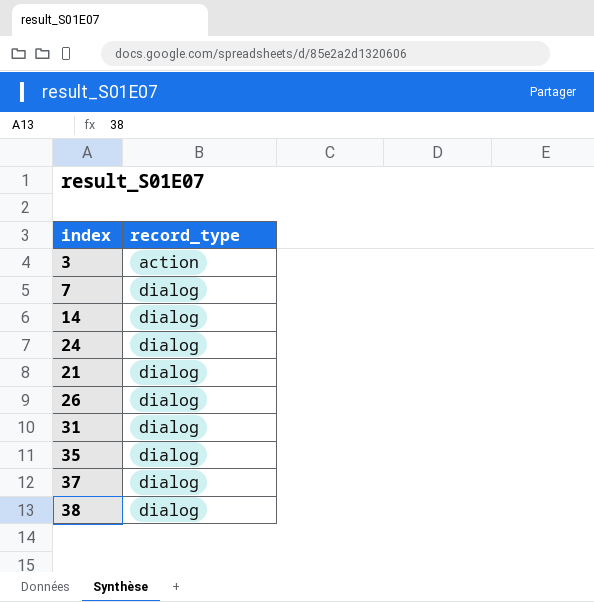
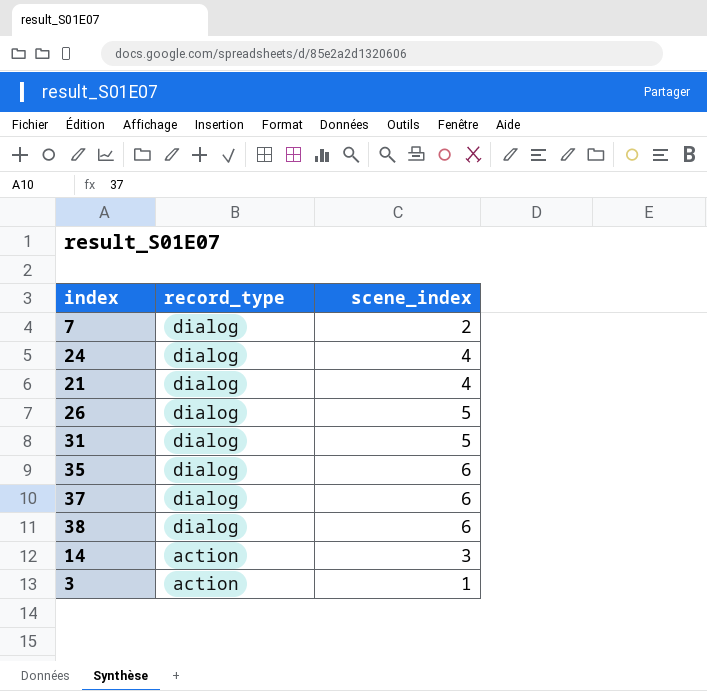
row order: record_type ascending -> record_type descending
column scene_index | position: none -> 3
14 | record_type: dialog -> action

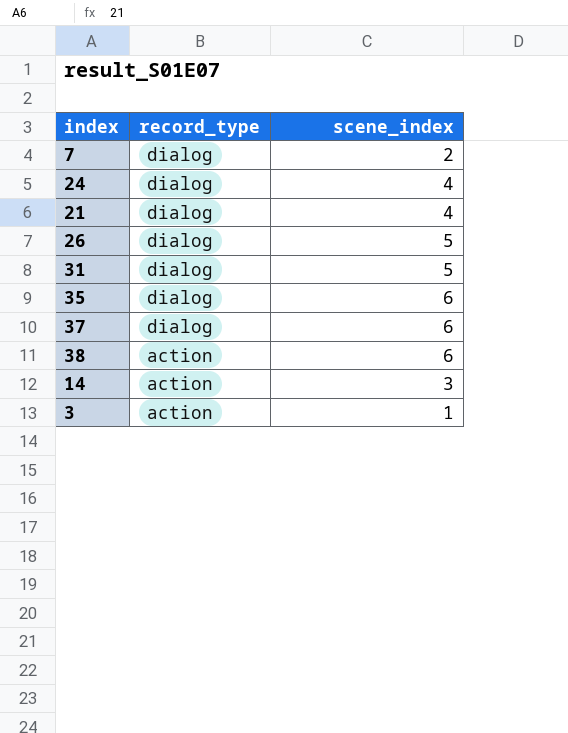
38 | record_type: dialog -> action

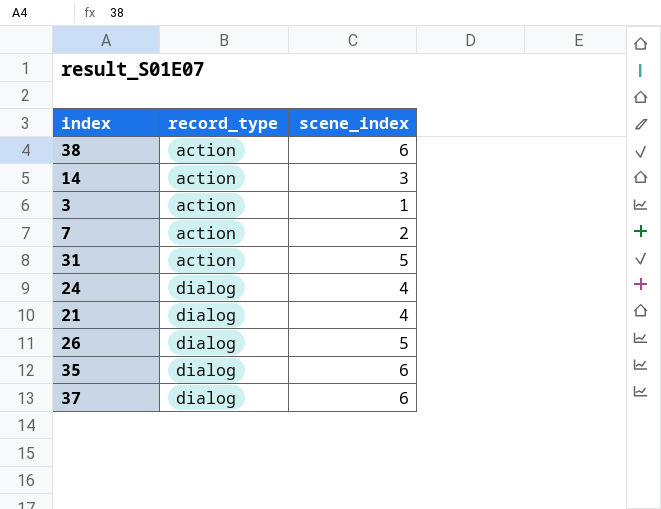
row order: record_type descending -> record_type ascending
7 | record_type: dialog -> action
31 | record_type: dialog -> action

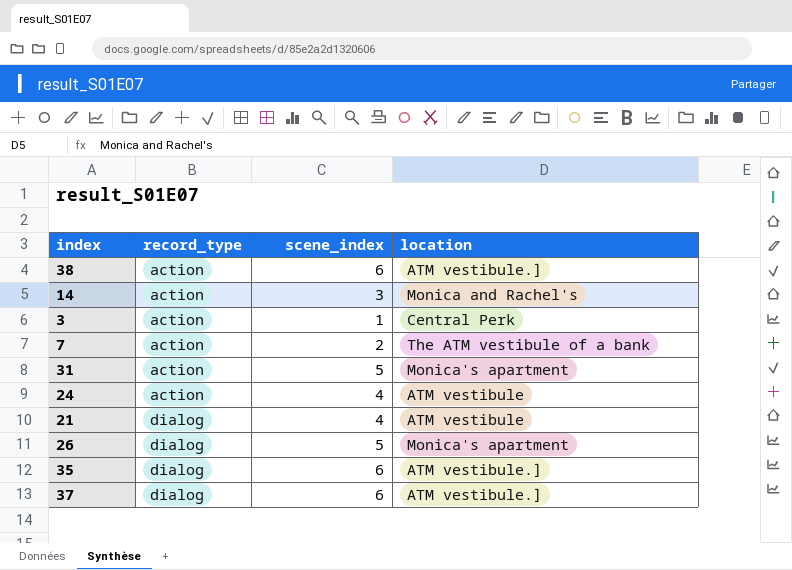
column location | position: none -> 4
24 | record_type: dialog -> action

